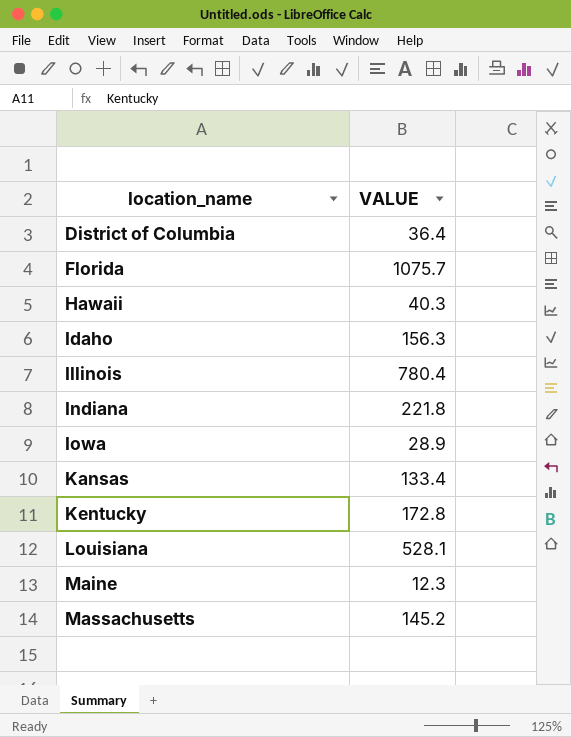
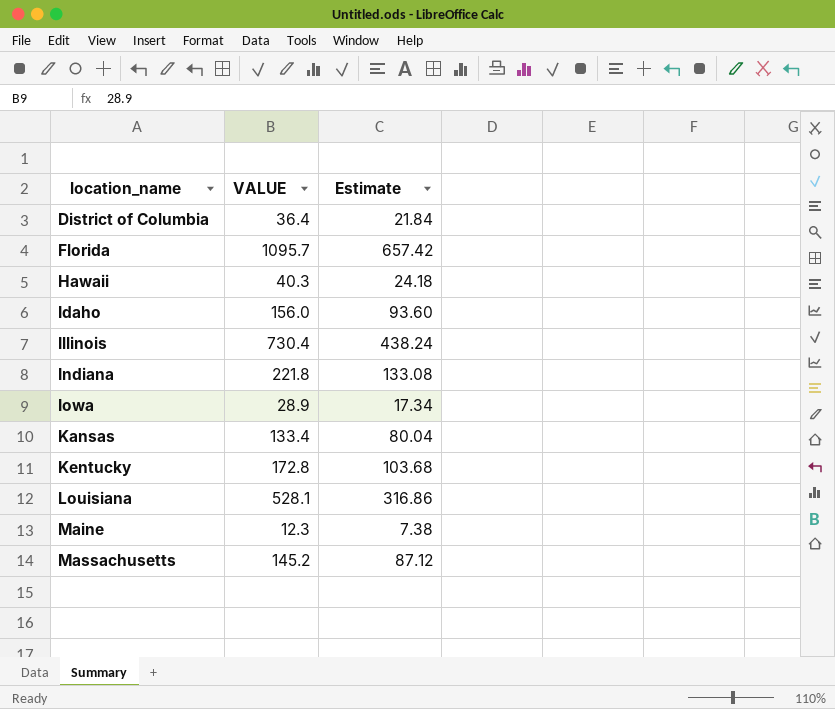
column Estimate | formula: none -> [VALUE] * 0.6
Florida | VALUE: 1075.7 -> 1095.7
Idaho | VALUE: 156.3 -> 156.0
Illinois | VALUE: 780.4 -> 730.4

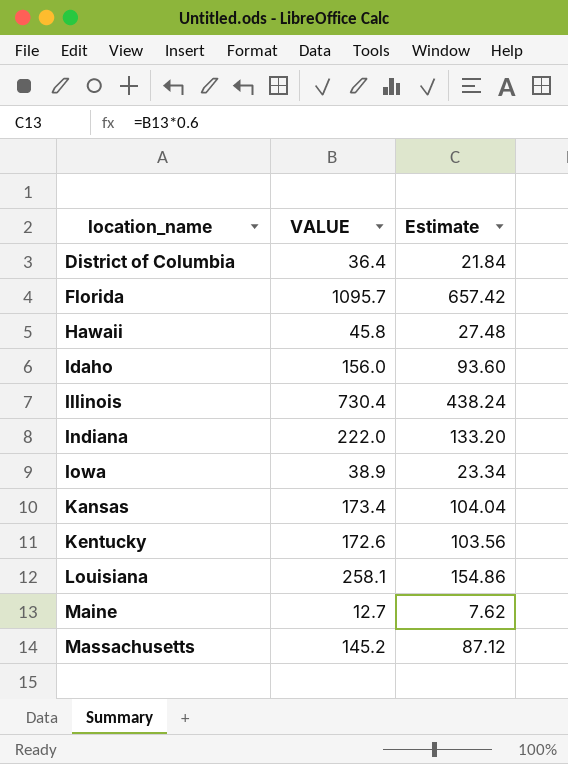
Hawaii | VALUE: 40.3 -> 45.8
Hawaii | Estimate: 24.18 -> 27.48
Indiana | VALUE: 221.8 -> 222.0
Indiana | Estimate: 133.08 -> 133.20
Iowa | VALUE: 28.9 -> 38.9
Iowa | Estimate: 17.34 -> 23.34
Kansas | VALUE: 133.4 -> 173.4
Kansas | Estimate: 80.04 -> 104.04
Kentucky | VALUE: 172.8 -> 172.6
Kentucky | Estimate: 103.68 -> 103.56
Louisiana | VALUE: 528.1 -> 258.1
Louisiana | Estimate: 316.86 -> 154.86
Maine | VALUE: 12.3 -> 12.7
Maine | Estimate: 7.38 -> 7.62

